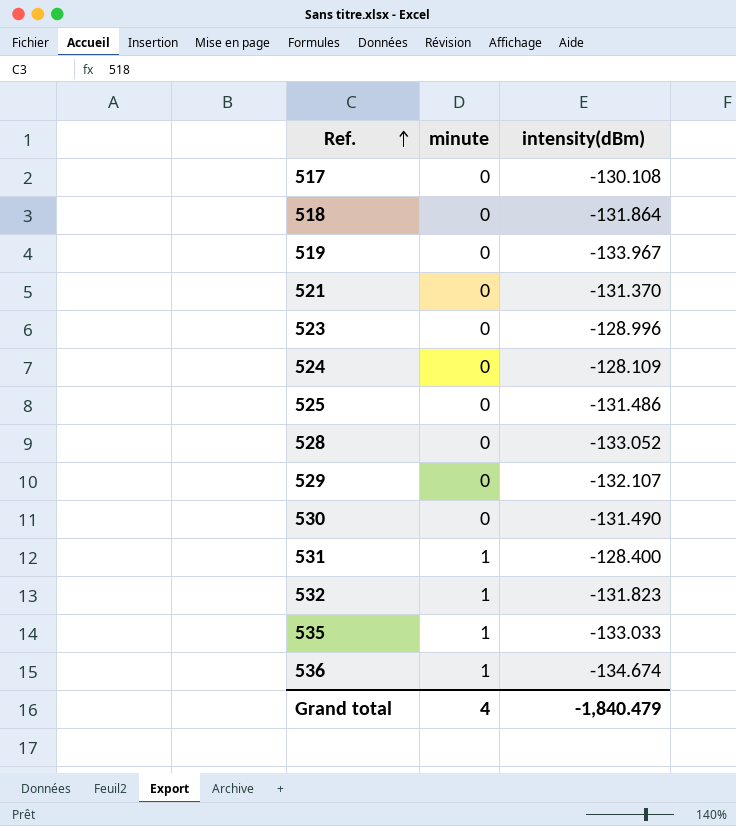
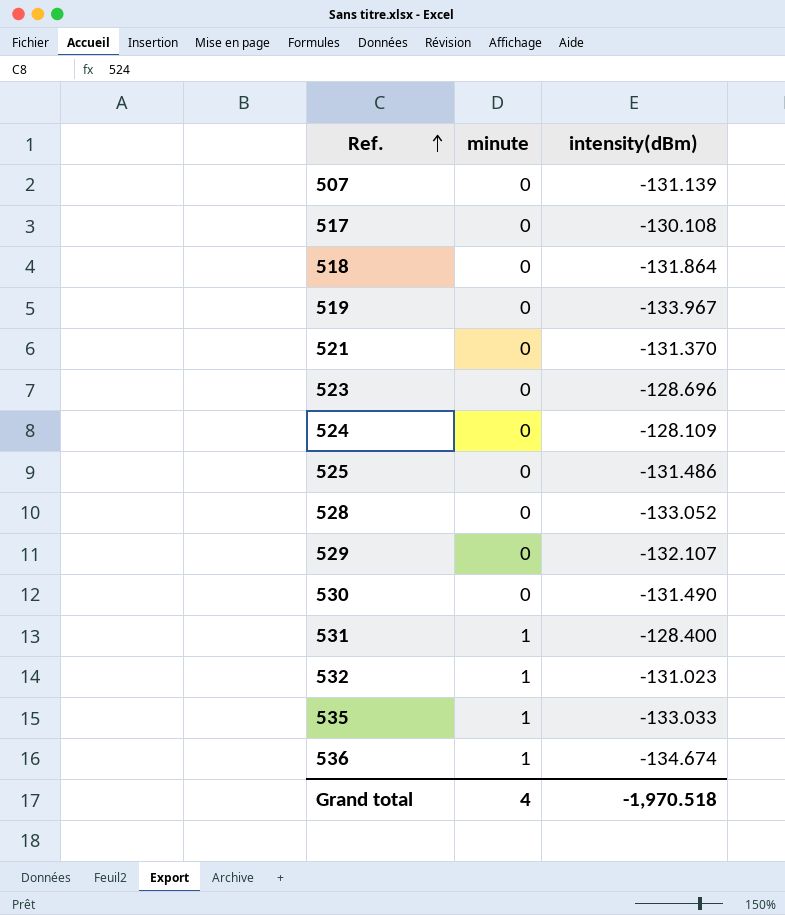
row 507: none -> 0 | -131.139
523 | intensity(dBm): -128.996 -> -128.696
532 | intensity(dBm): -131.823 -> -131.023
Grand total | intensity(dBm): -1,840.479 -> -1,970.518

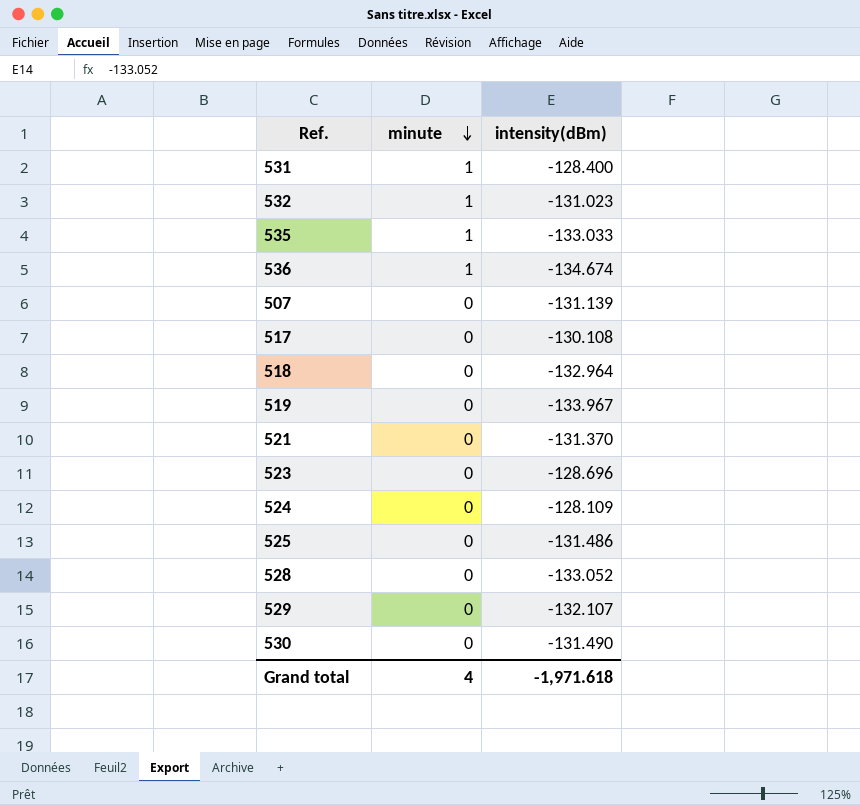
row order: Ref. ascending -> minute descending
518 | intensity(dBm): -131.864 -> -132.964
Grand total | intensity(dBm): -1,970.518 -> -1,971.618

